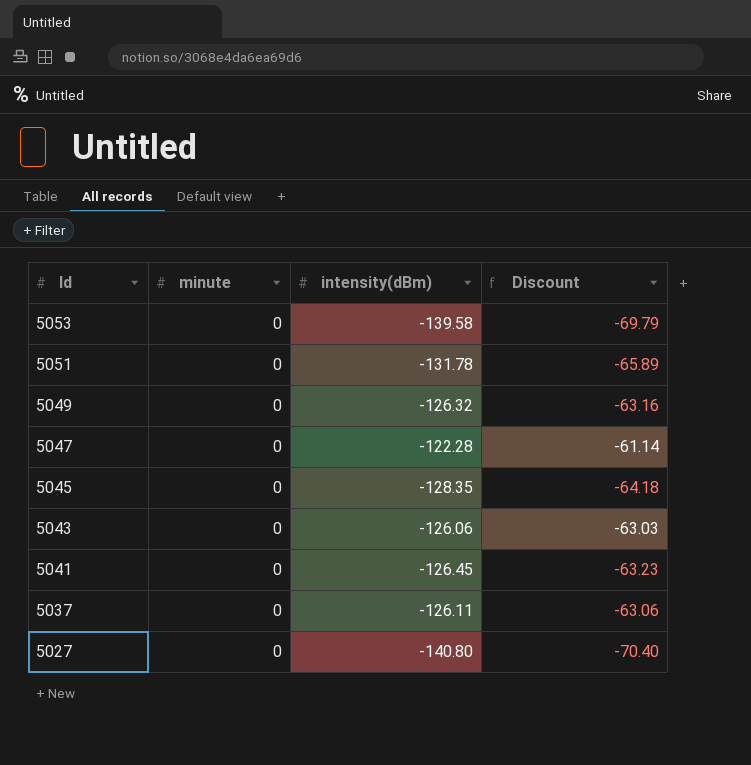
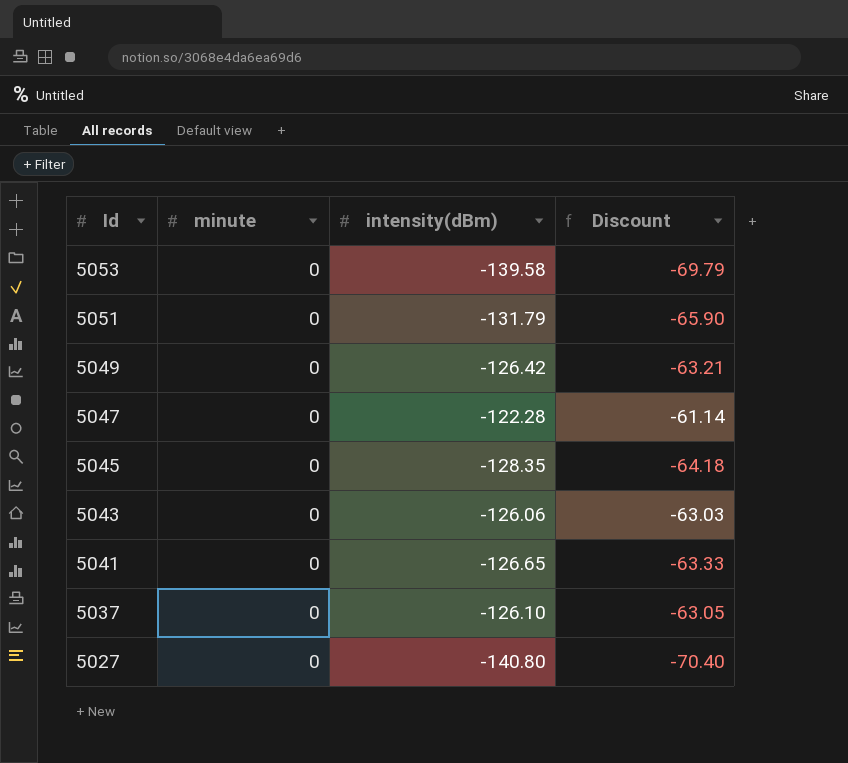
5051 | intensity(dBm): -131.78 -> -131.79
5051 | Discount: -65.89 -> -65.90
5049 | intensity(dBm): -126.32 -> -126.42
5049 | Discount: -63.16 -> -63.21
5041 | intensity(dBm): -126.45 -> -126.65
5041 | Discount: -63.23 -> -63.33
5037 | intensity(dBm): -126.11 -> -126.10
5037 | Discount: -63.06 -> -63.05

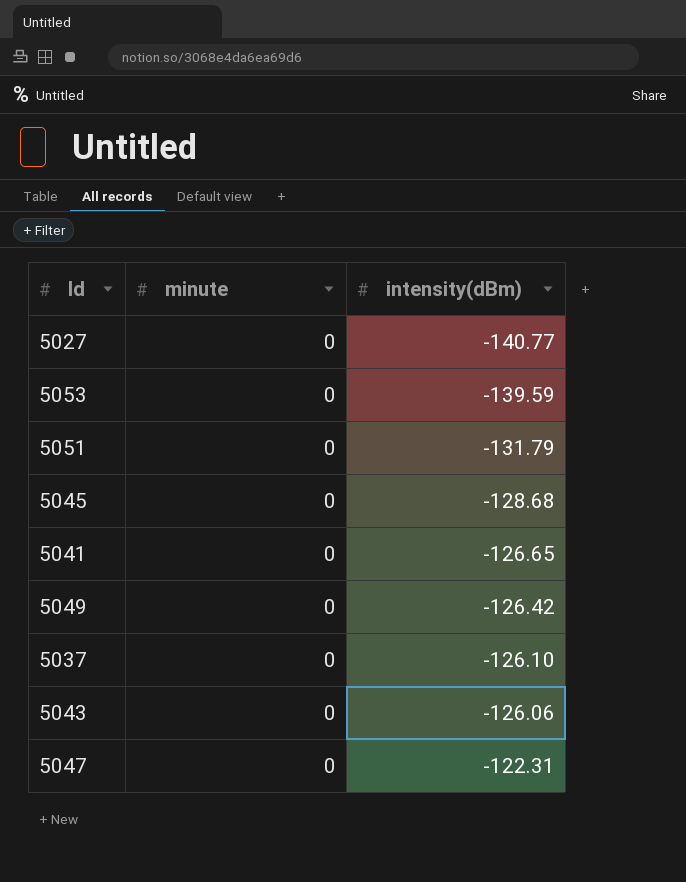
row order: Id descending -> intensity(dBm) ascending
column Discount | formula: [intensity(dBm)] * 0.5 -> none
5027 | intensity(dBm): -140.80 -> -140.77
5053 | intensity(dBm): -139.58 -> -139.59
5045 | intensity(dBm): -128.35 -> -128.68
5047 | intensity(dBm): -122.28 -> -122.31

